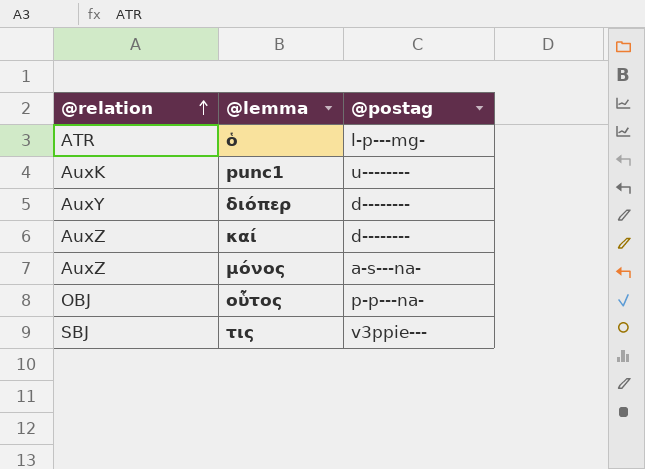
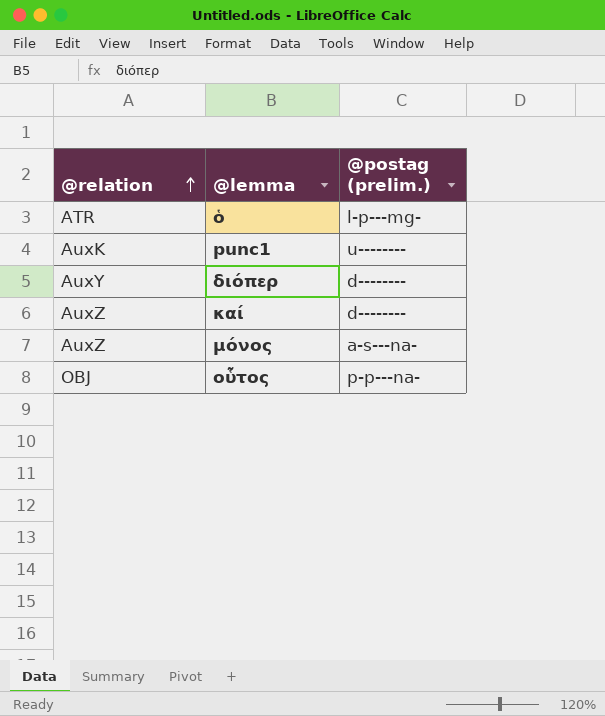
column name: @postag -> @postag (prelim.)
row τις: SBJ | v3ppie--- -> none

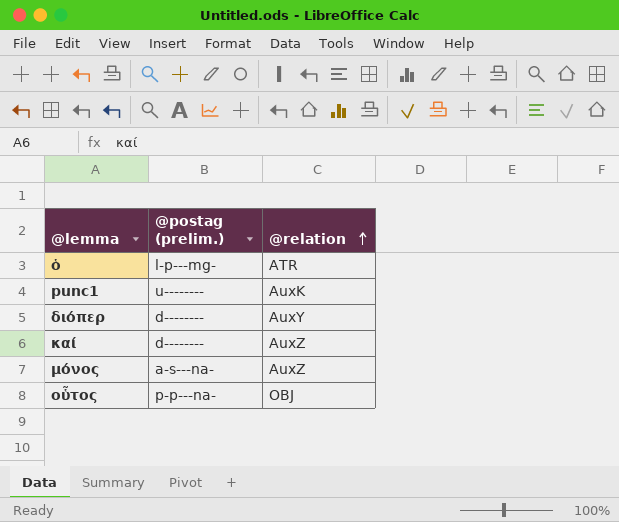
column @relation | position: 1 -> 3

